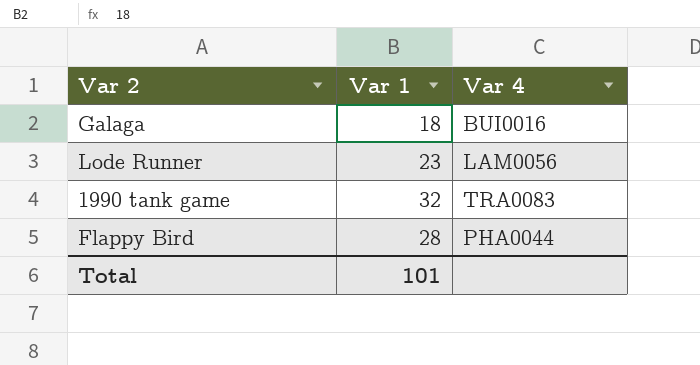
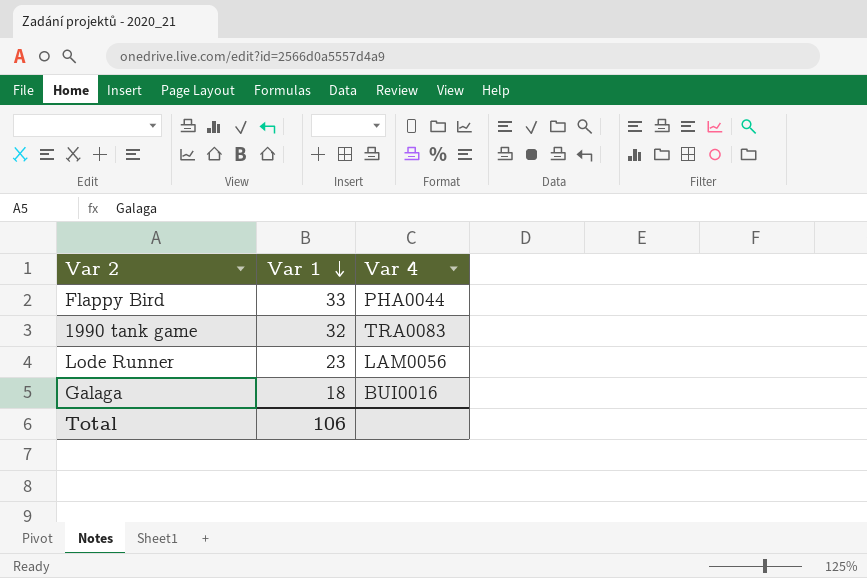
row order: none -> Var 1 descending
Flappy Bird | Var 1: 28 -> 33
Total | Var 1: 101 -> 106

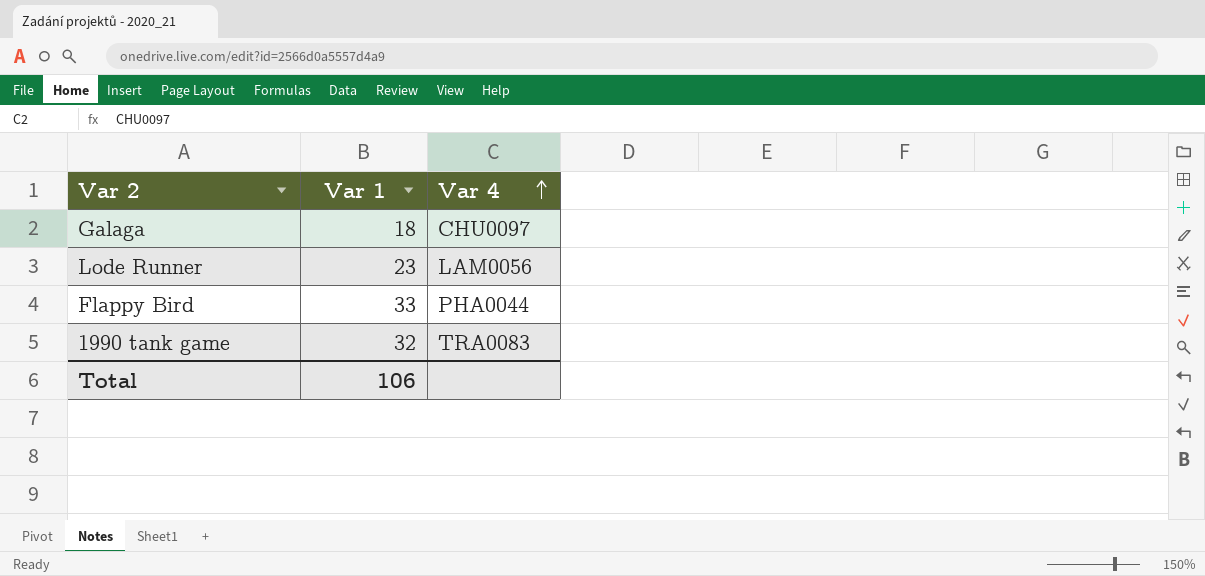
row order: Var 1 descending -> Var 4 ascending
Galaga | Var 4: BUI0016 -> CHU0097

